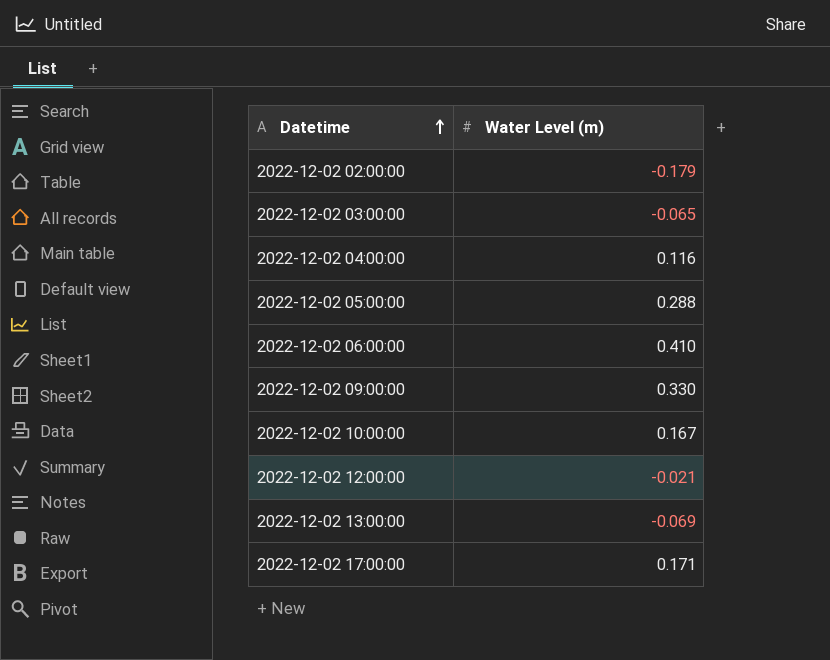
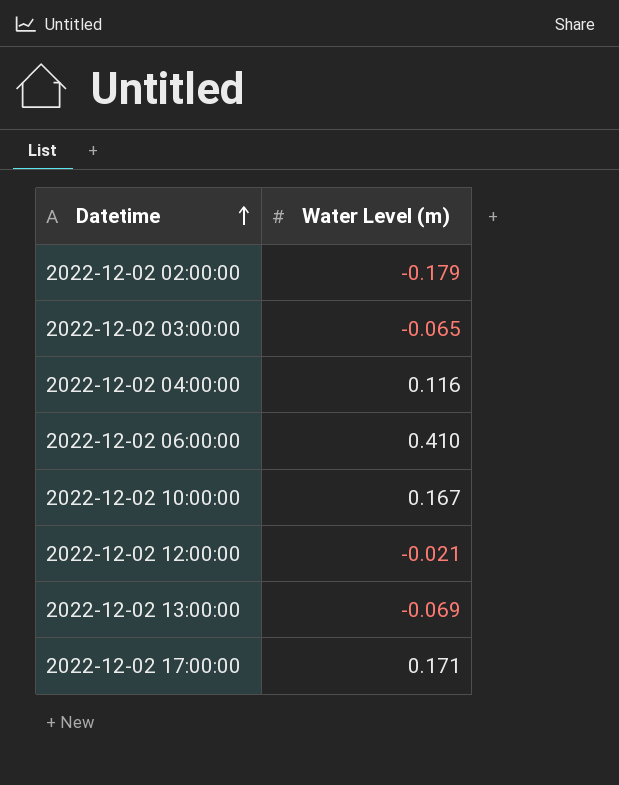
row 2022-12-02 05:00:00: 0.288 -> none
row 2022-12-02 09:00:00: 0.330 -> none

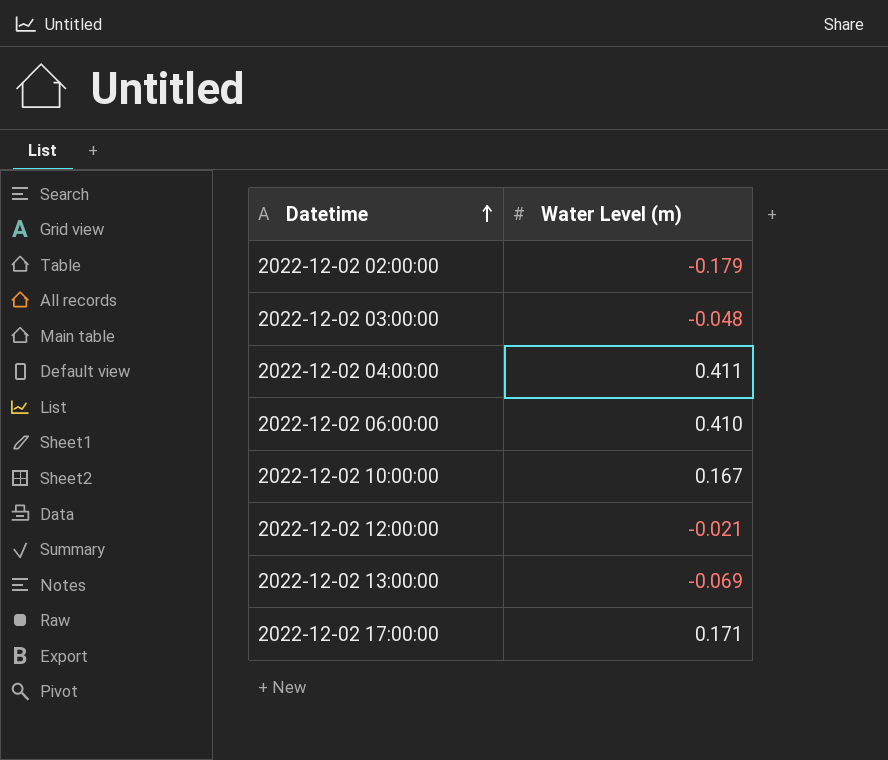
2022-12-02 03:00:00 | Water Level (m): -0.065 -> -0.048
2022-12-02 04:00:00 | Water Level (m): 0.116 -> 0.411

